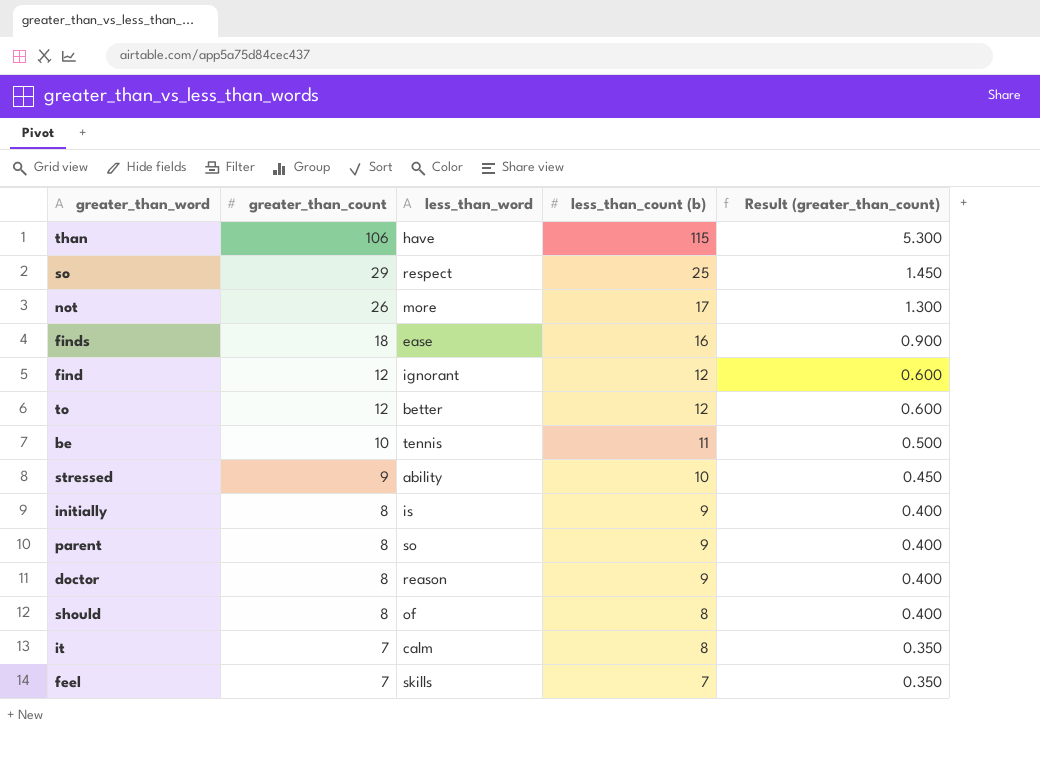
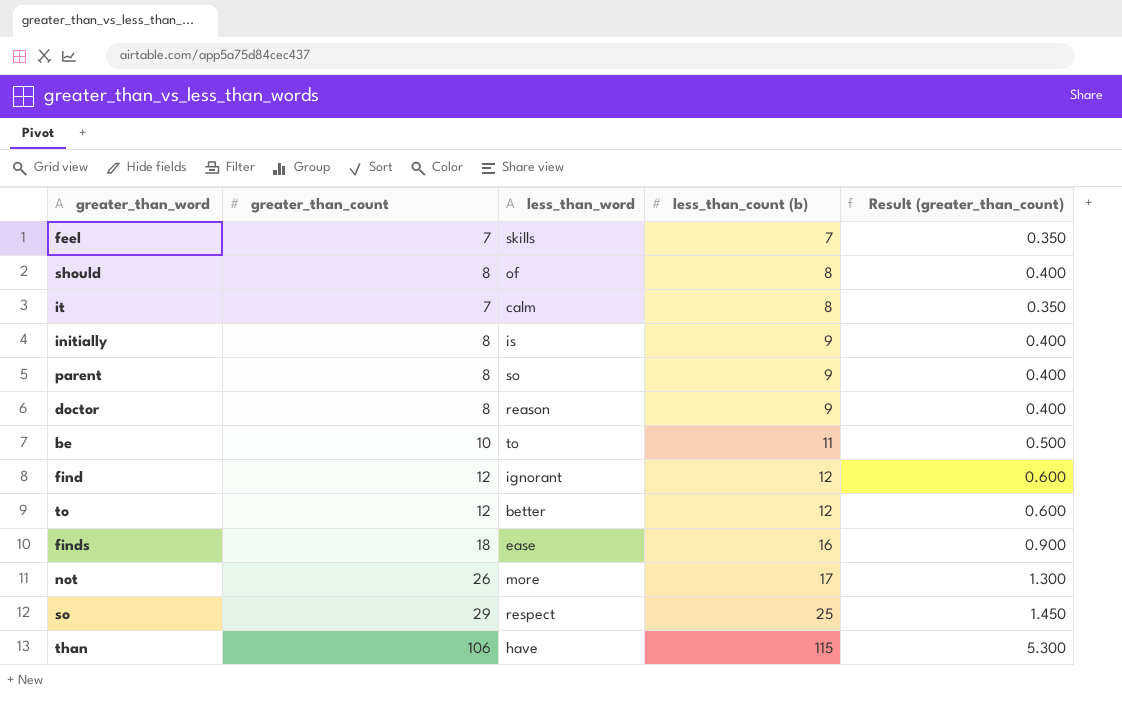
row order: greater_than_count descending -> less_than_count (b) ascending
row stressed: 9 | ability | 10 | 0.450 -> none
be | less_than_word: tennis -> to

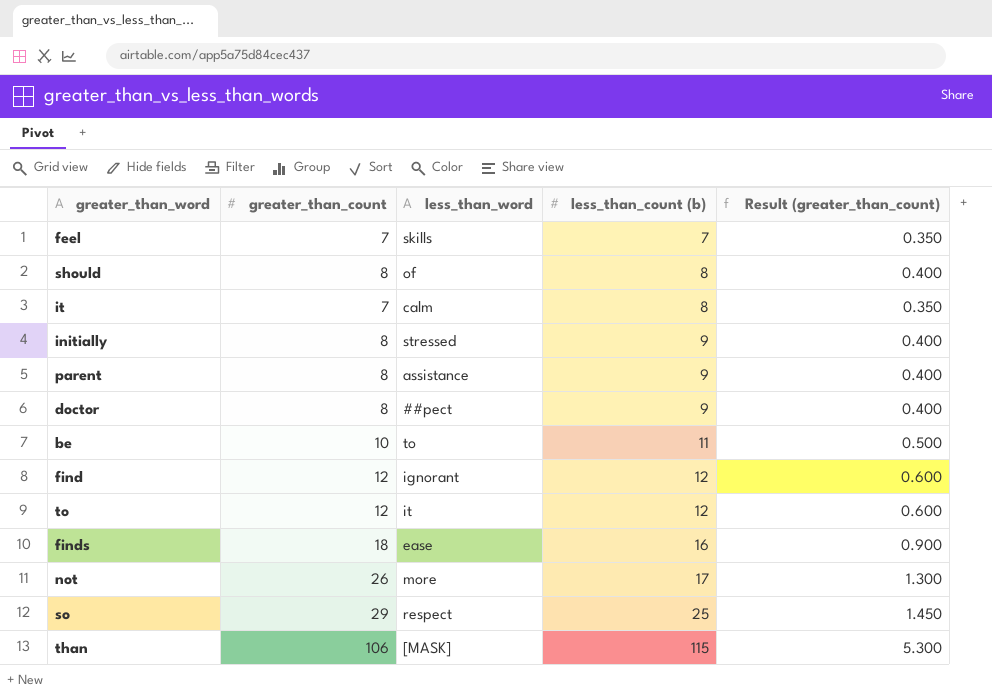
initially | less_than_word: is -> stressed
parent | less_than_word: so -> assistance
doctor | less_than_word: reason -> ##pect
to | less_than_word: better -> it
than | less_than_word: have -> [MASK]

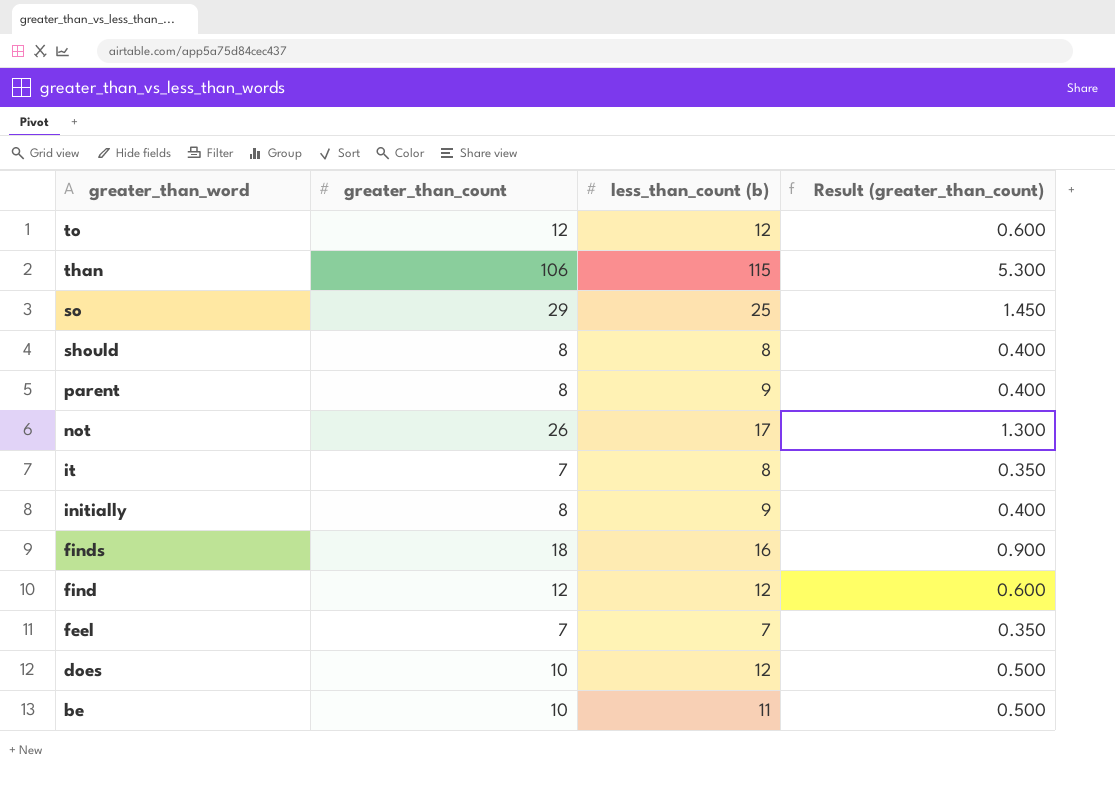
row order: less_than_count (b) ascending -> greater_than_word descending
column less_than_word | position: 3 -> none
row doctor: 8 | ##pect | 9 | 0.400 -> none
row does: none -> 10 | 12 | 0.500

